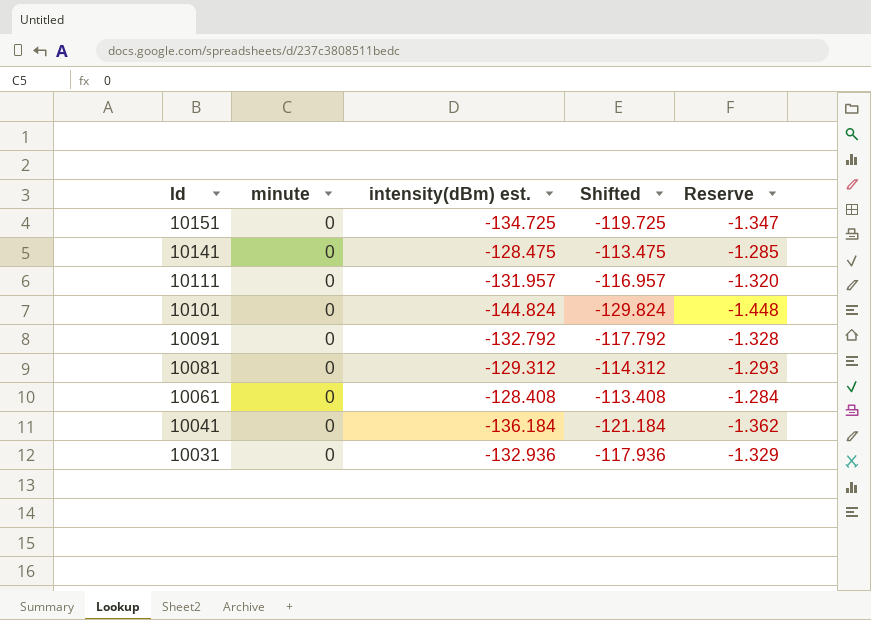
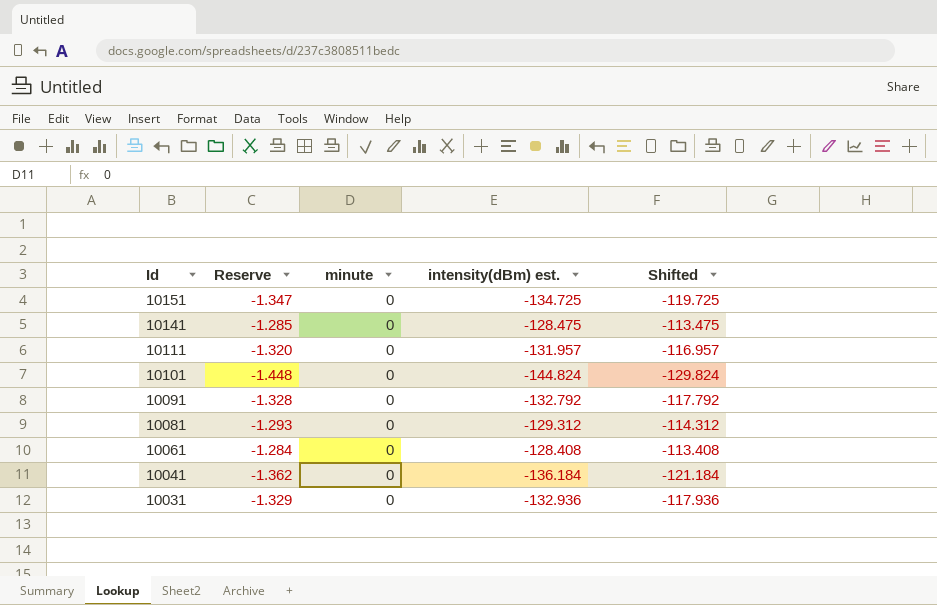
column Reserve | position: 5 -> 2

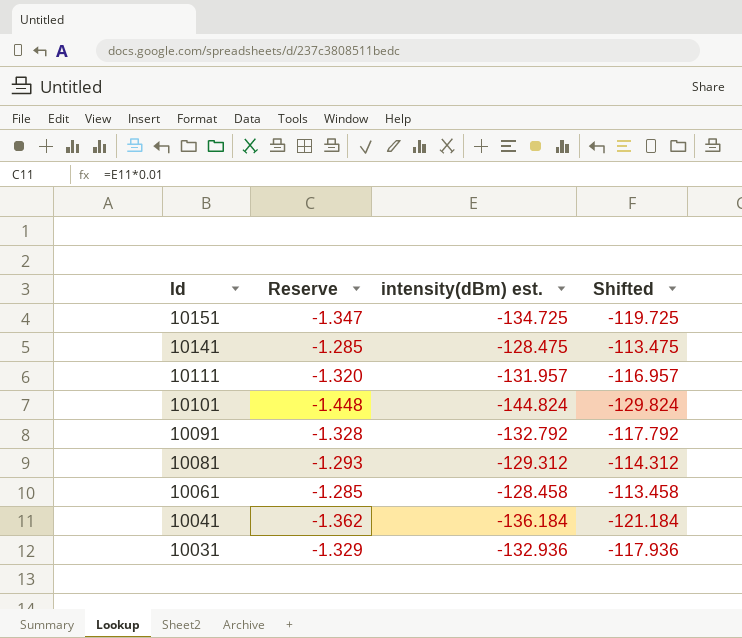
column minute | position: 3 -> none
10061 | Reserve: -1.284 -> -1.285
10061 | intensity(dBm) est.: -128.408 -> -128.458
10061 | Shifted: -113.408 -> -113.458

